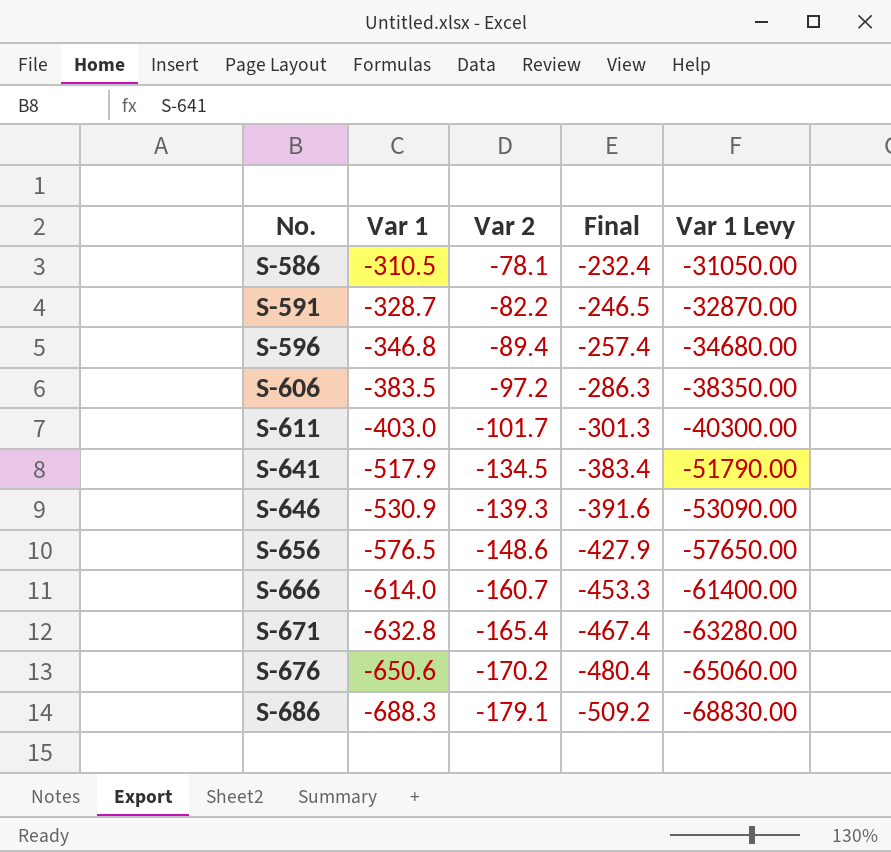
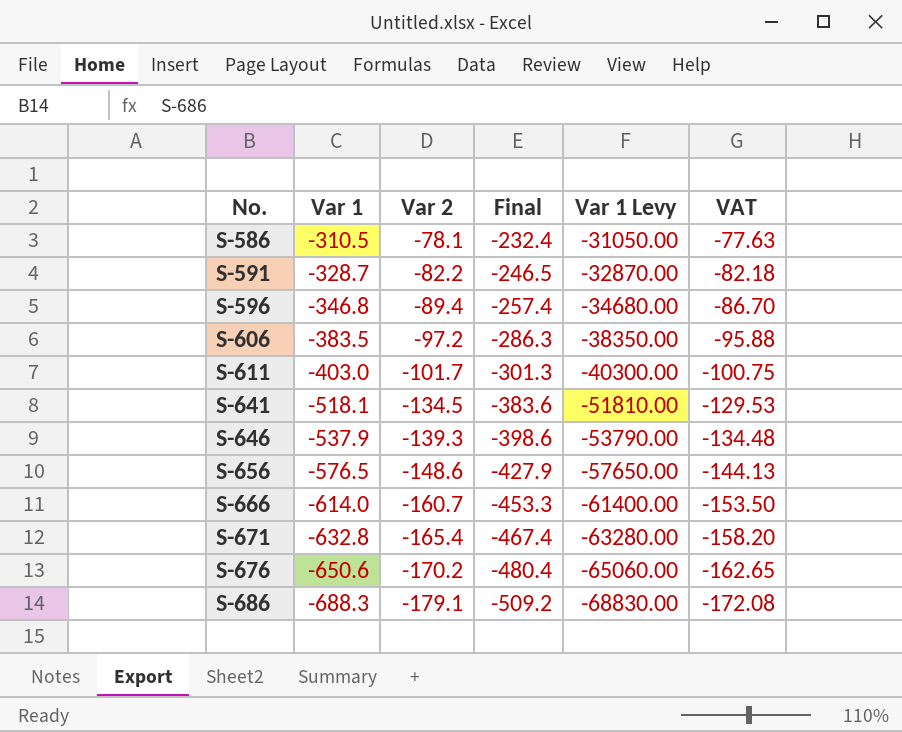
column VAT | formula: none -> [Var 1] * 0.25
S-641 | Var 1: -517.9 -> -518.1
S-641 | Final: -383.4 -> -383.6
S-641 | Var 1 Levy: -51790.00 -> -51810.00
S-646 | Var 1: -530.9 -> -537.9
S-646 | Final: -391.6 -> -398.6
S-646 | Var 1 Levy: -53090.00 -> -53790.00

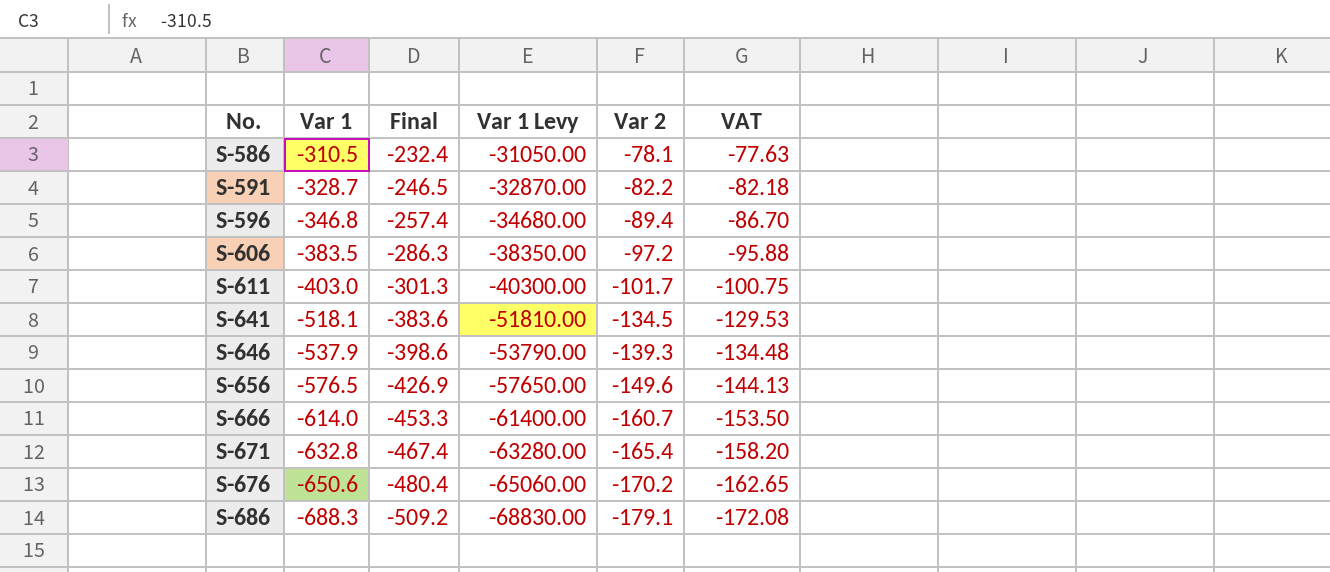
column Var 2 | position: 3 -> 5
S-656 | Final: -427.9 -> -426.9
S-656 | Var 2: -148.6 -> -149.6

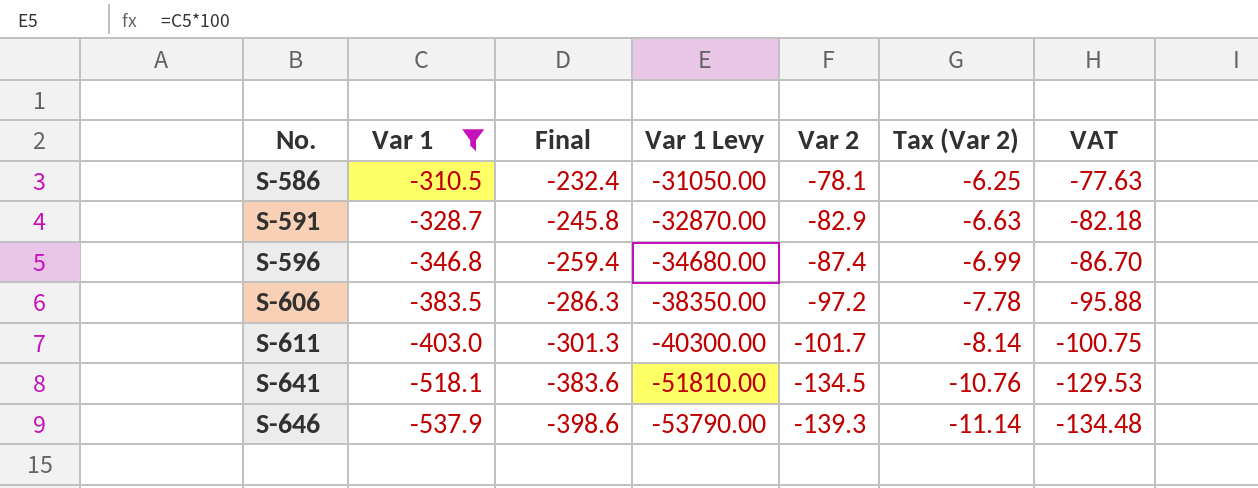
filter: none -> Var 1 >= -537.9
column Tax (Var 2) | formula: none -> [Var 2] * 0.08
S-591 | Final: -246.5 -> -245.8
S-591 | Var 2: -82.2 -> -82.9
S-596 | Final: -257.4 -> -259.4
S-596 | Var 2: -89.4 -> -87.4

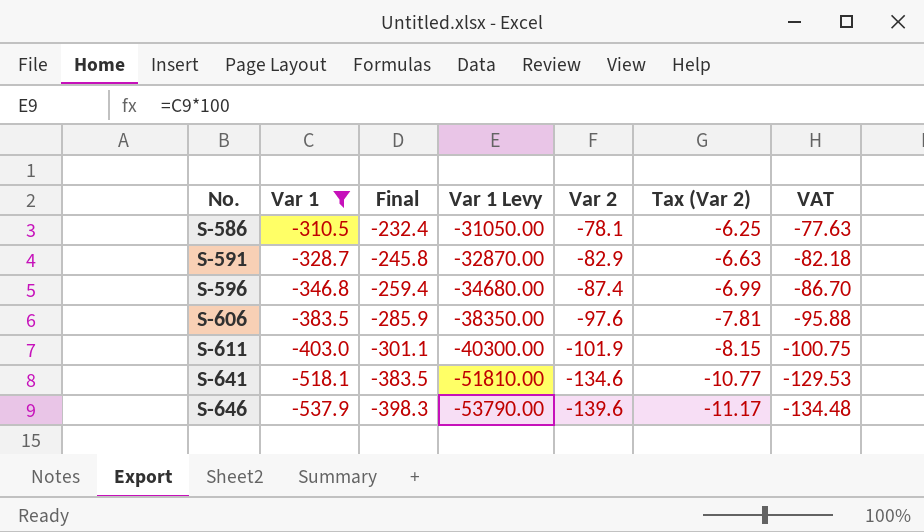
S-606 | Final: -286.3 -> -285.9
S-606 | Var 2: -97.2 -> -97.6
S-606 | Tax (Var 2): -7.78 -> -7.81
S-611 | Final: -301.3 -> -301.1
S-611 | Var 2: -101.7 -> -101.9
S-611 | Tax (Var 2): -8.14 -> -8.15
S-641 | Final: -383.6 -> -383.5
S-641 | Var 2: -134.5 -> -134.6
S-641 | Tax (Var 2): -10.76 -> -10.77
S-646 | Final: -398.6 -> -398.3
S-646 | Var 2: -139.3 -> -139.6
S-646 | Tax (Var 2): -11.14 -> -11.17

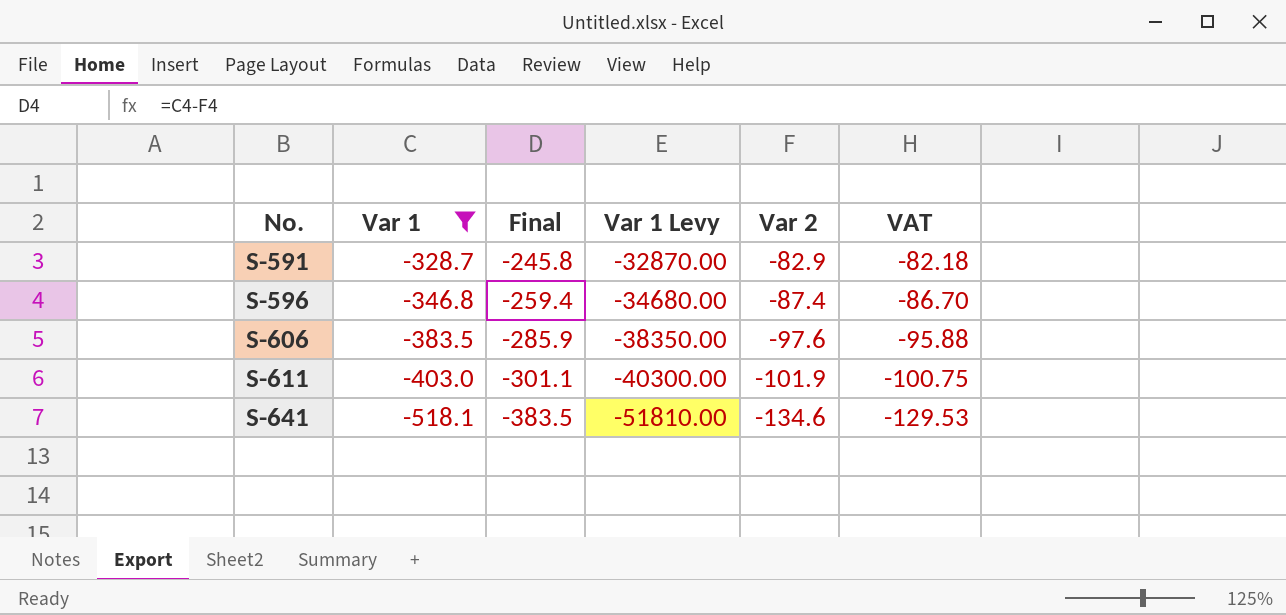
column Tax (Var 2) | formula: [Var 2] * 0.08 -> none
row S-586: -310.5 | -232.4 | -31050.00 | -78.1 | -6.25 | -77.63 -> none
row S-646: -537.9 | -398.3 | -53790.00 | -139.6 | -11.17 | -134.48 -> none

